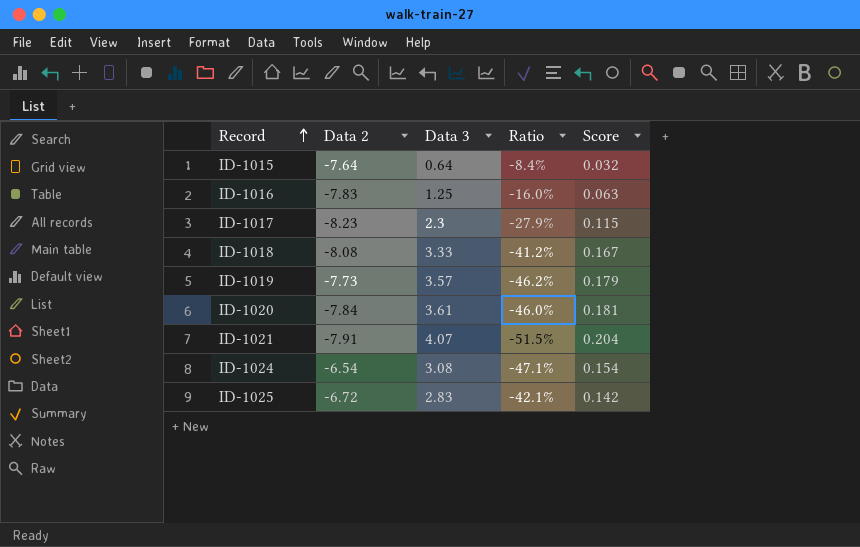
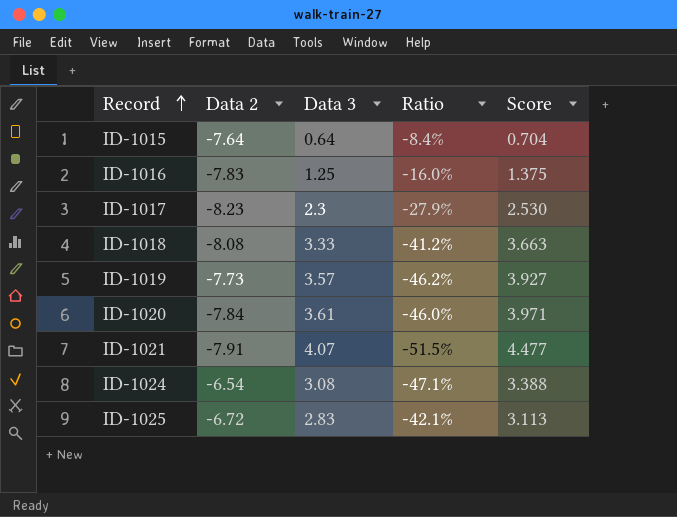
column Score | formula: [Data 3] * 0.05 -> [Data 3] * 1.1

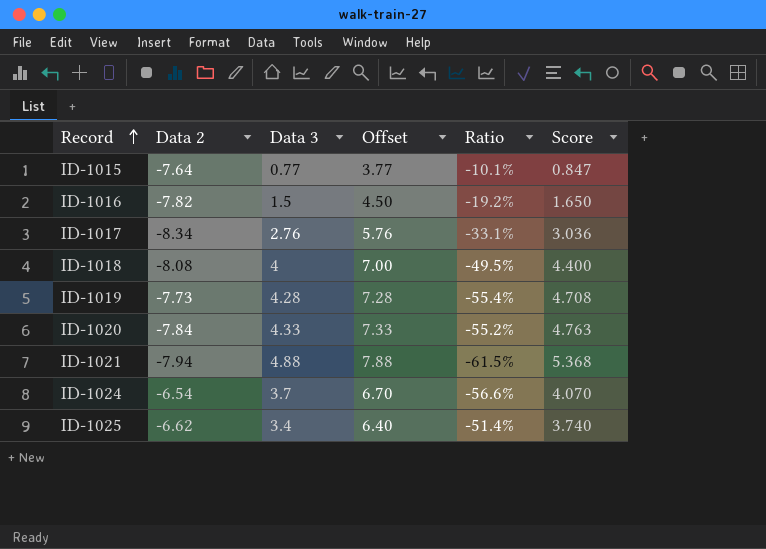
column Offset | formula: none -> [Data 3] + 3
ID-1015 | Data 3: 0.64 -> 0.77
ID-1015 | Ratio: -8.4% -> -10.1%
ID-1015 | Score: 0.704 -> 0.847
ID-1016 | Data 2: -7.83 -> -7.82
ID-1016 | Data 3: 1.25 -> 1.5
ID-1016 | Ratio: -16.0% -> -19.2%
ID-1016 | Score: 1.375 -> 1.650
ID-1017 | Data 2: -8.23 -> -8.34
ID-1017 | Data 3: 2.3 -> 2.76
ID-1017 | Ratio: -27.9% -> -33.1%
ID-1017 | Score: 2.530 -> 3.036
ID-1018 | Data 3: 3.33 -> 4
ID-1018 | Ratio: -41.2% -> -49.5%
ID-1018 | Score: 3.663 -> 4.400
ID-1019 | Data 3: 3.57 -> 4.28
ID-1019 | Ratio: -46.2% -> -55.4%
ID-1019 | Score: 3.927 -> 4.708
ID-1020 | Data 3: 3.61 -> 4.33
ID-1020 | Ratio: -46.0% -> -55.2%
ID-1020 | Score: 3.971 -> 4.763
ID-1021 | Data 2: -7.91 -> -7.94
ID-1021 | Data 3: 4.07 -> 4.88
ID-1021 | Ratio: -51.5% -> -61.5%
ID-1021 | Score: 4.477 -> 5.368
ID-1024 | Data 3: 3.08 -> 3.7
ID-1024 | Ratio: -47.1% -> -56.6%
ID-1024 | Score: 3.388 -> 4.070
ID-1025 | Data 2: -6.72 -> -6.62
ID-1025 | Data 3: 2.83 -> 3.4
ID-1025 | Ratio: -42.1% -> -51.4%
ID-1025 | Score: 3.113 -> 3.740

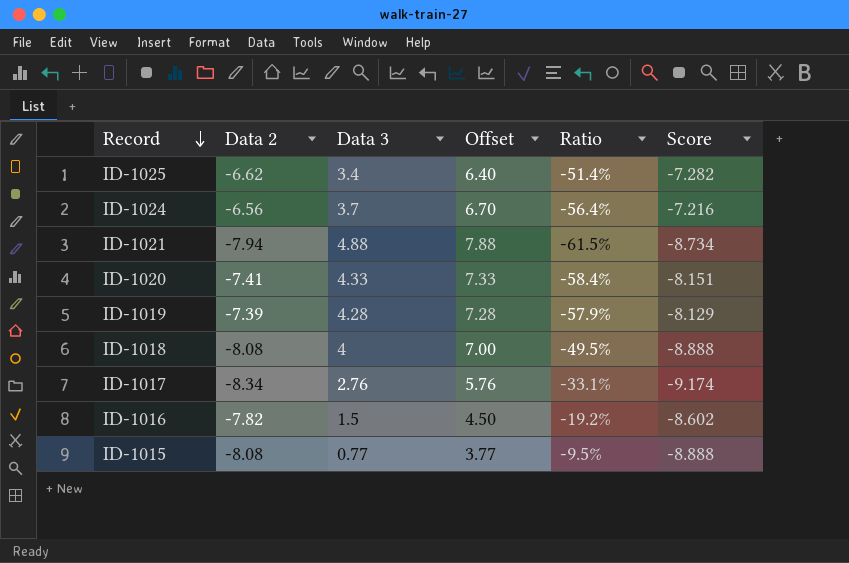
row order: Record ascending -> Record descending
column Score | formula: [Data 3] * 1.1 -> [Data 2] * 1.1
ID-1024 | Data 2: -6.54 -> -6.56
ID-1024 | Ratio: -56.6% -> -56.4%
ID-1020 | Data 2: -7.84 -> -7.41
ID-1020 | Ratio: -55.2% -> -58.4%
ID-1019 | Data 2: -7.73 -> -7.39
ID-1019 | Ratio: -55.4% -> -57.9%
ID-1015 | Data 2: -7.64 -> -8.08
ID-1015 | Ratio: -10.1% -> -9.5%

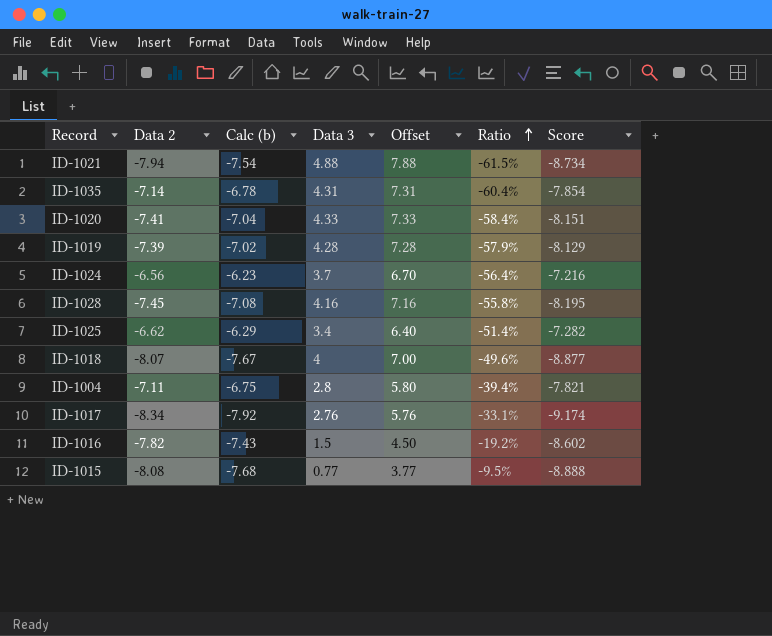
row order: Record descending -> Ratio ascending
column Calc (b) | formula: none -> [Data 2] * 0.95
row ID-1035: none -> -7.14 | -6.78 | 4.31 | 7.31 | -60.4% | -7.854
row ID-1028: none -> -7.45 | -7.08 | 4.16 | 7.16 | -55.8% | -8.195
ID-1018 | Data 2: -8.08 -> -8.07
ID-1018 | Ratio: -49.5% -> -49.6%
ID-1018 | Score: -8.888 -> -8.877
row ID-1004: none -> -7.11 | -6.75 | 2.8 | 5.80 | -39.4% | -7.821

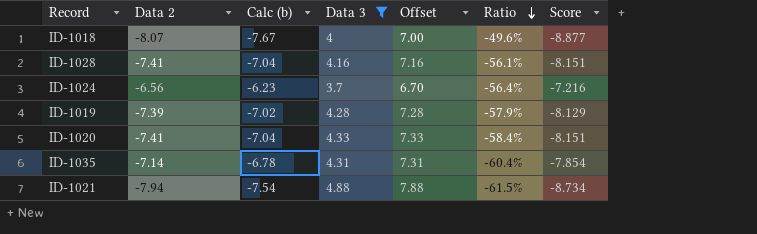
filter: none -> Data 3 >= 3.7
row order: Ratio ascending -> Ratio descending
ID-1028 | Data 2: -7.45 -> -7.41
ID-1028 | Calc (b): -7.08 -> -7.04
ID-1028 | Ratio: -55.8% -> -56.1%
ID-1028 | Score: -8.195 -> -8.151

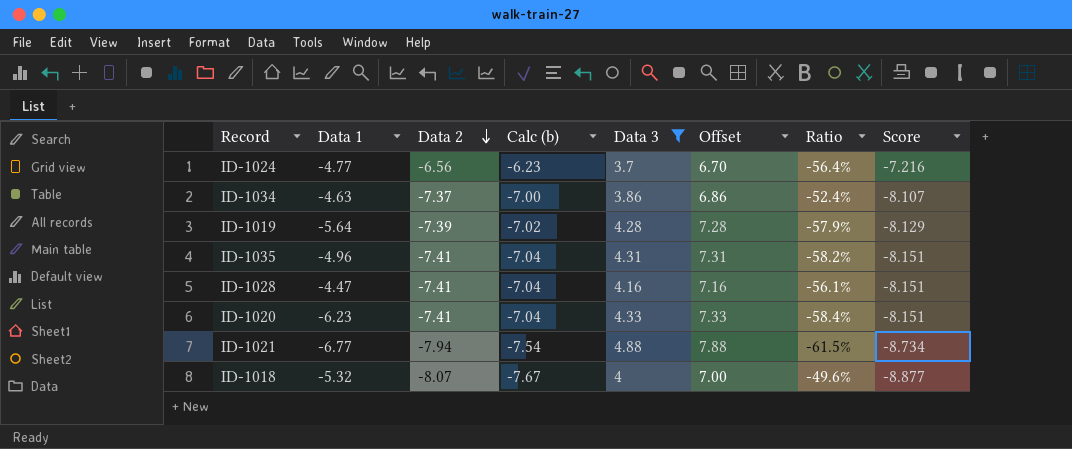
row order: Ratio descending -> Data 2 descending
column Data 1 | position: none -> 2
row ID-1034: none -> -4.63 | -7.37 | -7.00 | 3.86 | 6.86 | -52.4% | -8.107
ID-1035 | Data 2: -7.14 -> -7.41
ID-1035 | Calc (b): -6.78 -> -7.04
ID-1035 | Ratio: -60.4% -> -58.2%
ID-1035 | Score: -7.854 -> -8.151

